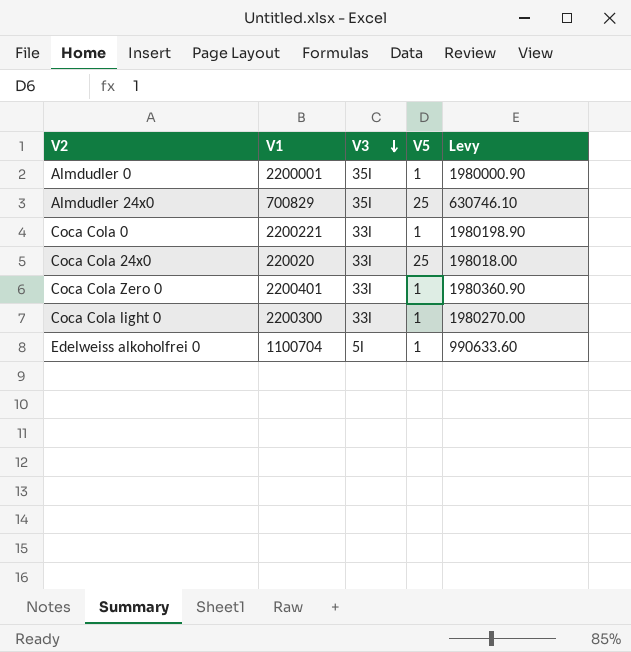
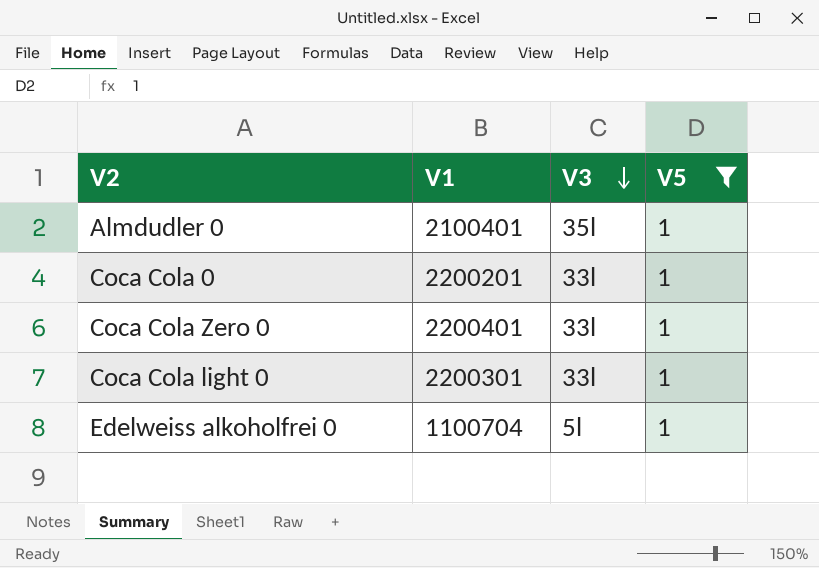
filter: none -> V5 = 1
column Levy | formula: [V1] * 0.9 -> none
Almdudler 0 | V1: 2200001 -> 2100401
Coca Cola 0 | V1: 2200221 -> 2200201
Coca Cola light 0 | V1: 2200300 -> 2200301

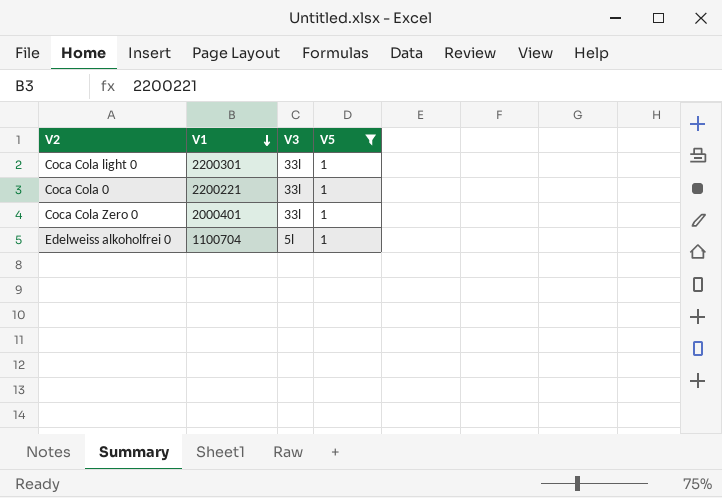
row order: V3 descending -> V1 descending
row Almdudler 0: 2100401 | 35l | 1 -> none
Coca Cola 0 | V1: 2200201 -> 2200221
Coca Cola Zero 0 | V1: 2200401 -> 2000401

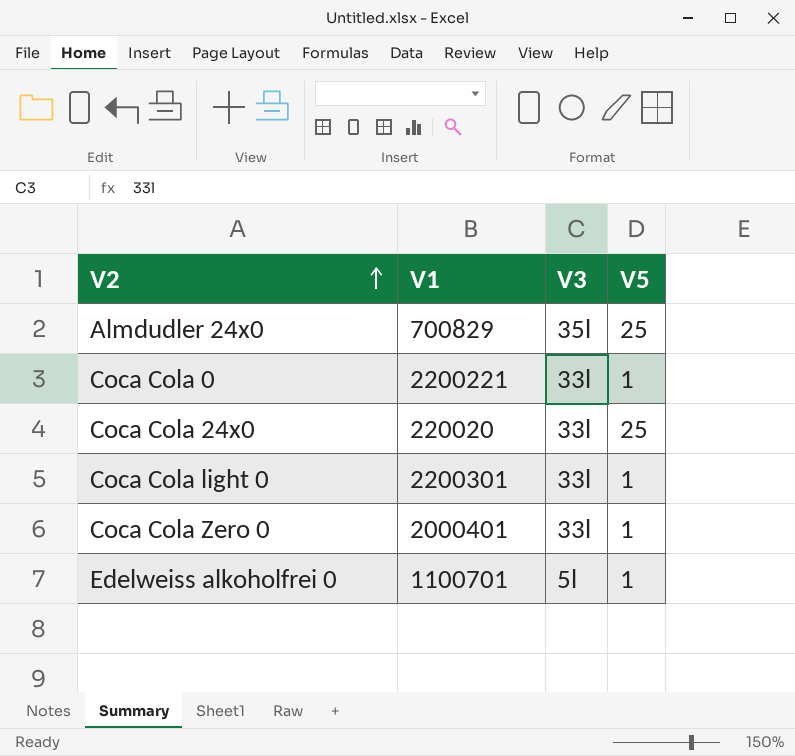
filter: V5 = 1 -> none
row order: V1 descending -> V2 ascending
Edelweiss alkoholfrei 0 | V1: 1100704 -> 1100701

